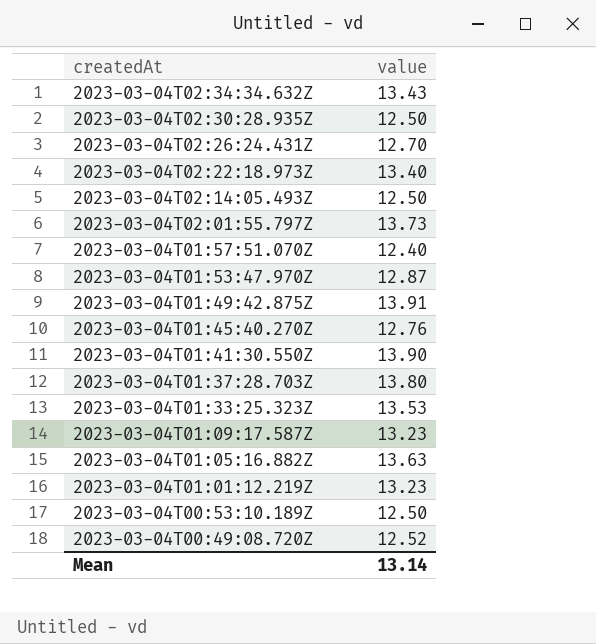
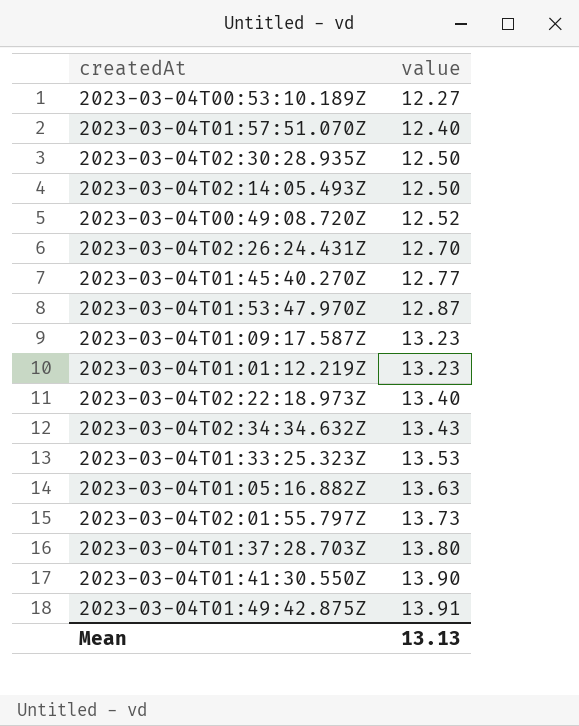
row order: createdAt descending -> value ascending
2023-03-04T00:53:10.189Z | value: 12.50 -> 12.27
2023-03-04T01:45:40.270Z | value: 12.76 -> 12.77
Mean | value: 13.14 -> 13.13

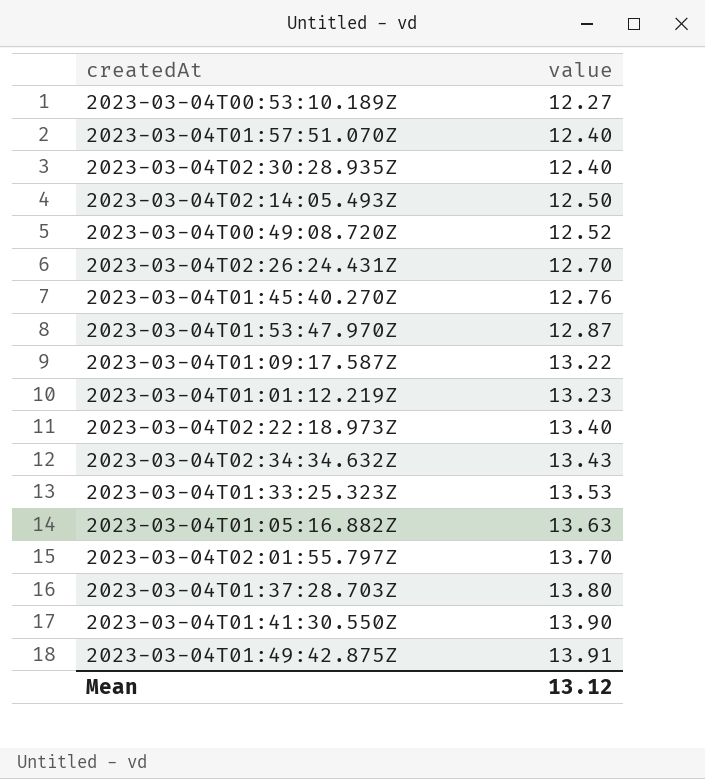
2023-03-04T02:30:28.935Z | value: 12.50 -> 12.40
2023-03-04T01:45:40.270Z | value: 12.77 -> 12.76
2023-03-04T01:09:17.587Z | value: 13.23 -> 13.22
2023-03-04T02:01:55.797Z | value: 13.73 -> 13.70
Mean | value: 13.13 -> 13.12

